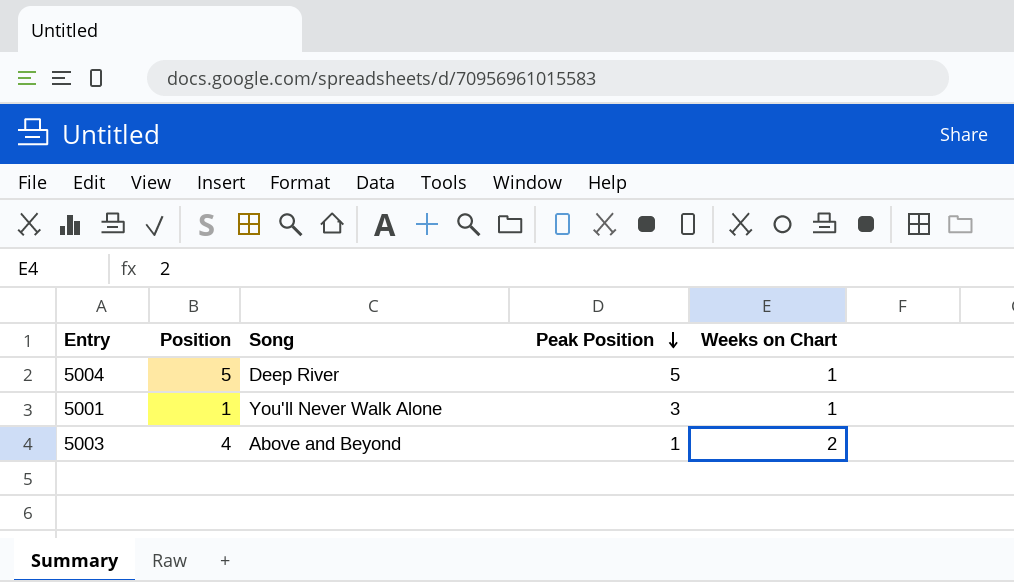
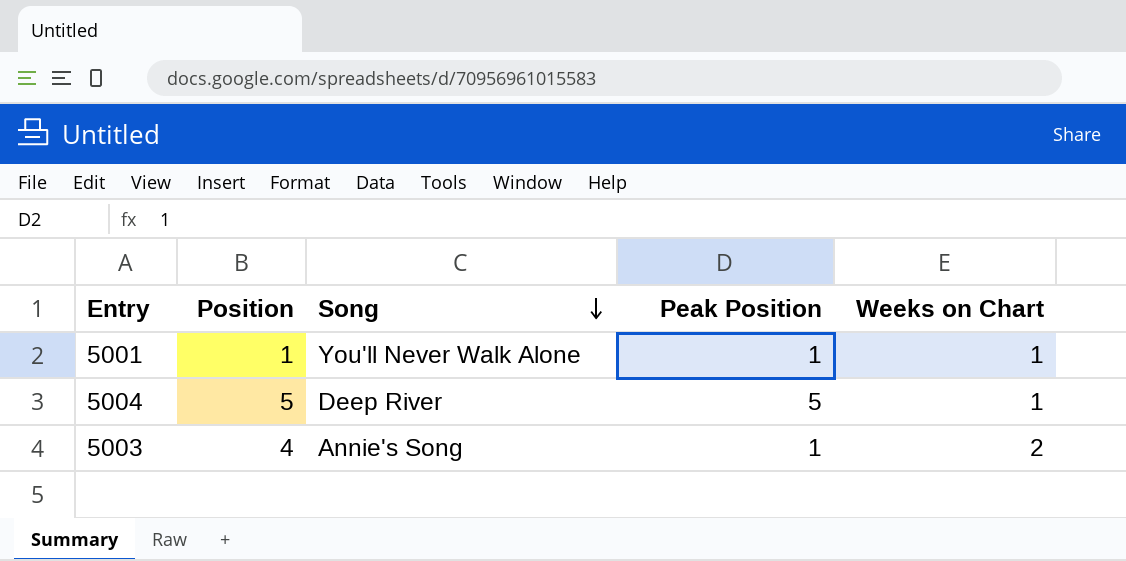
row order: Peak Position descending -> Song descending
5001 | Peak Position: 3 -> 1
5003 | Song: Above and Beyond -> Annie's Song

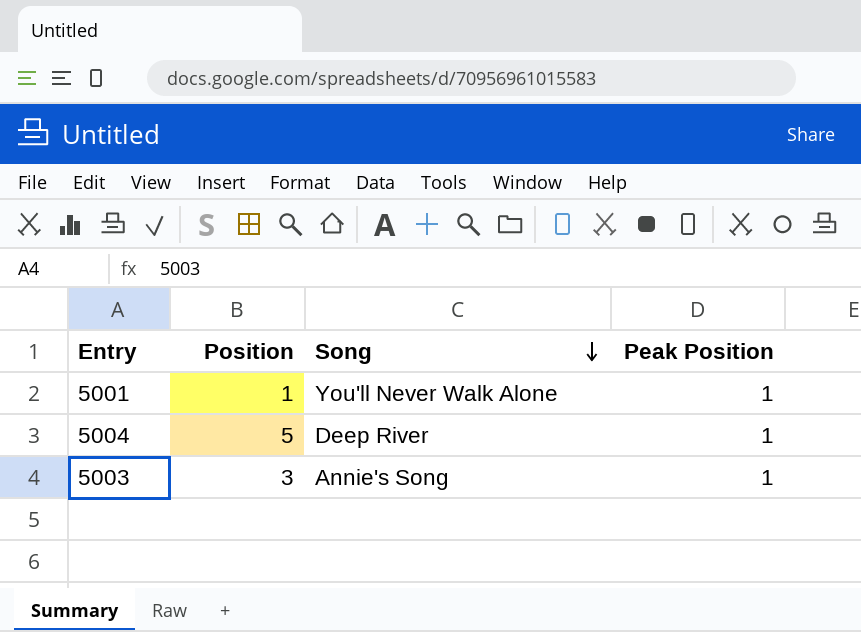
column Weeks on Chart | position: 5 -> none
5004 | Peak Position: 5 -> 1
5003 | Position: 4 -> 3

